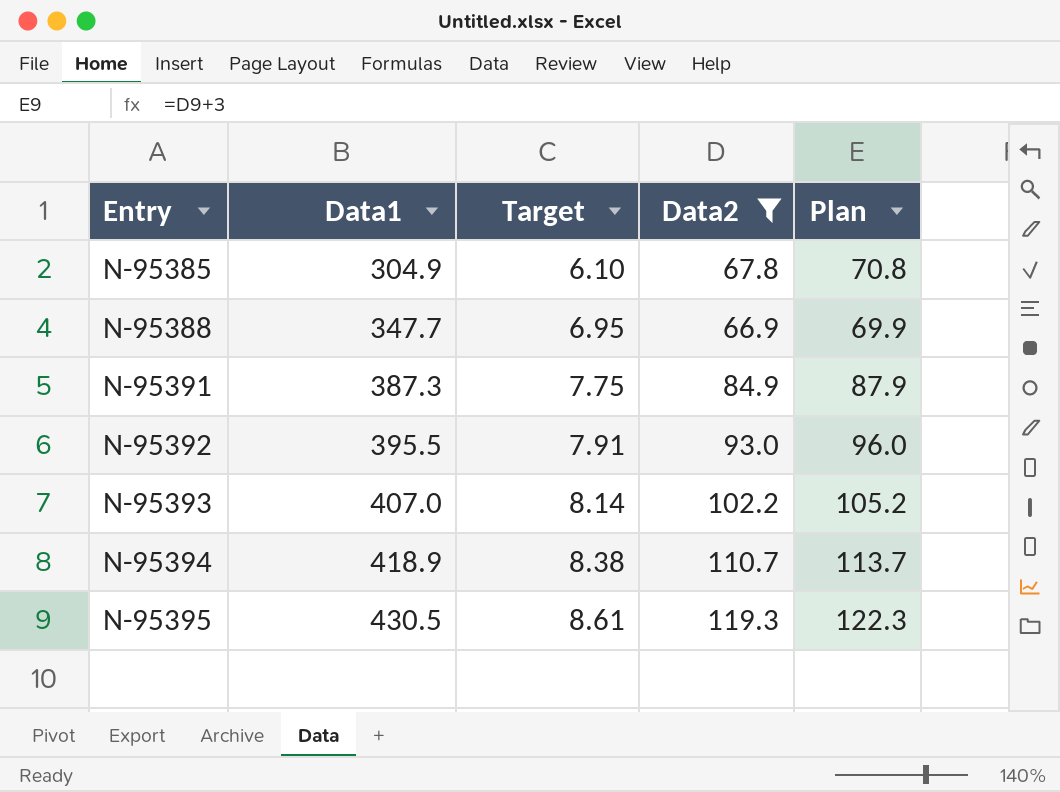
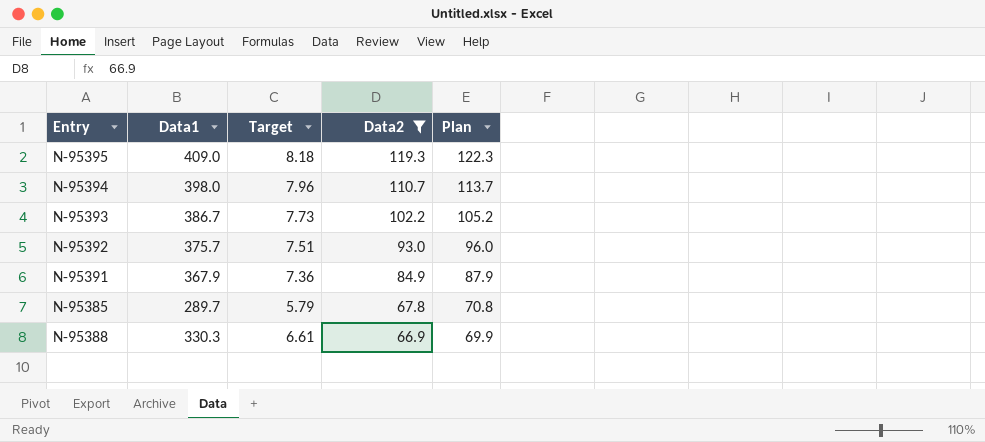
row order: Entry ascending -> Data2 descending
N-95395 | Data1: 430.5 -> 409.0
N-95395 | Target: 8.61 -> 8.18
N-95394 | Data1: 418.9 -> 398.0
N-95394 | Target: 8.38 -> 7.96
N-95393 | Data1: 407.0 -> 386.7
N-95393 | Target: 8.14 -> 7.73
N-95392 | Data1: 395.5 -> 375.7
N-95392 | Target: 7.91 -> 7.51
N-95391 | Data1: 387.3 -> 367.9
N-95391 | Target: 7.75 -> 7.36
N-95385 | Data1: 304.9 -> 289.7
N-95385 | Target: 6.10 -> 5.79
N-95388 | Data1: 347.7 -> 330.3
N-95388 | Target: 6.95 -> 6.61

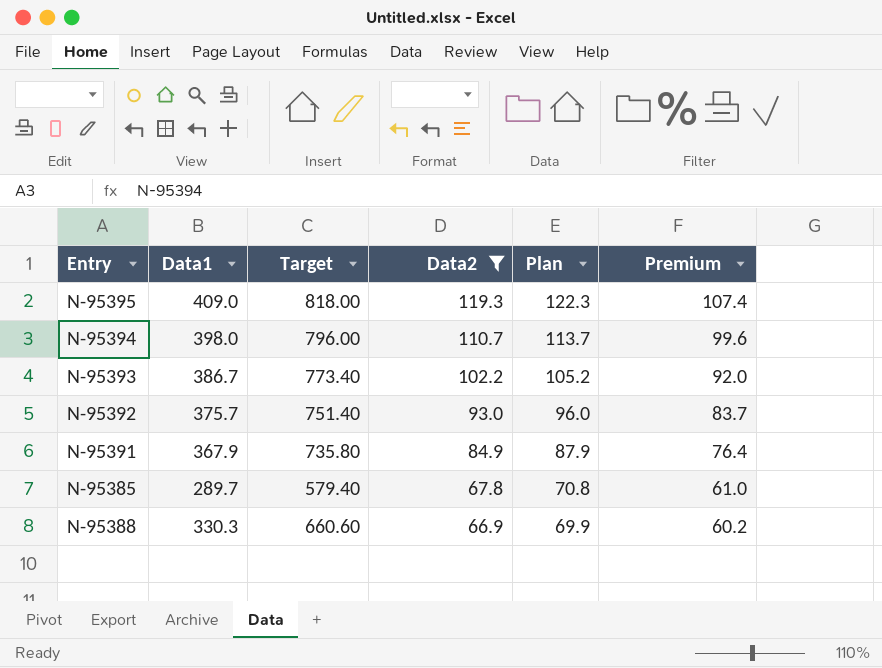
column Target | formula: [Data1] * 0.02 -> [Data1] * 2
column Premium | formula: none -> [Data2] * 0.9

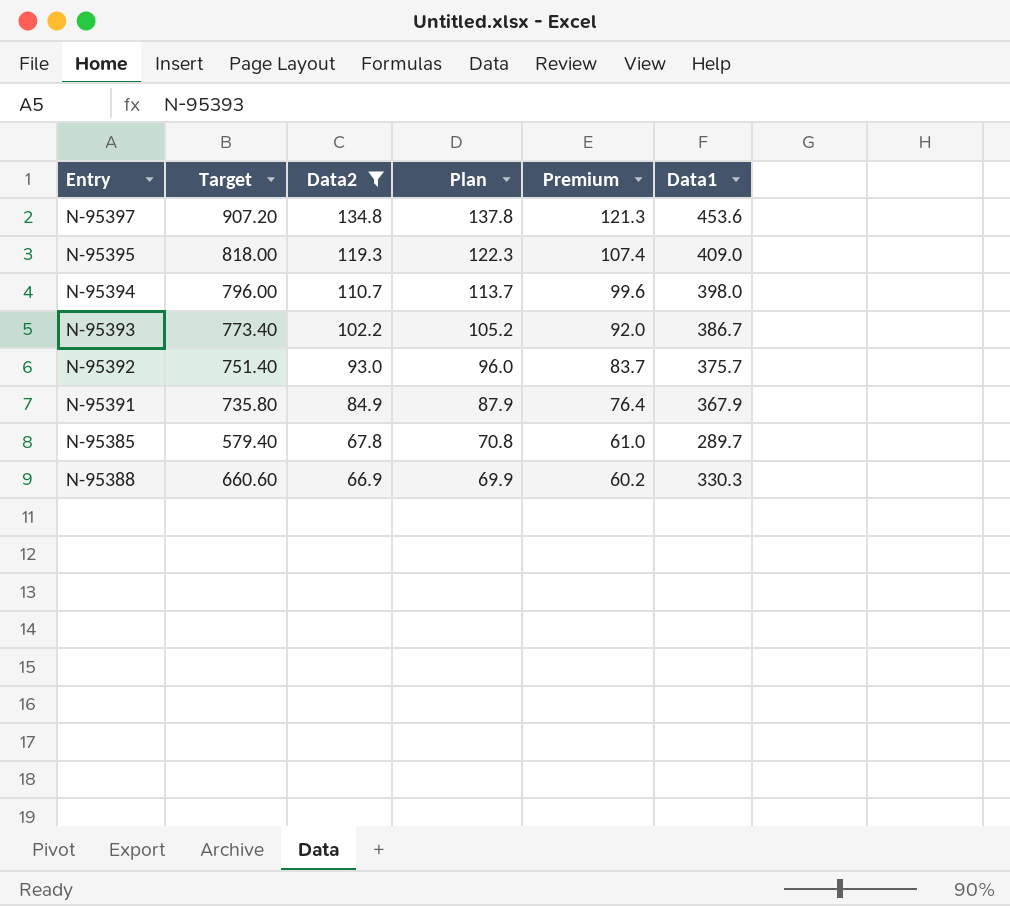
column Data1 | position: 2 -> 6
row N-95397: none -> 907.20 | 134.8 | 137.8 | 121.3 | 453.6

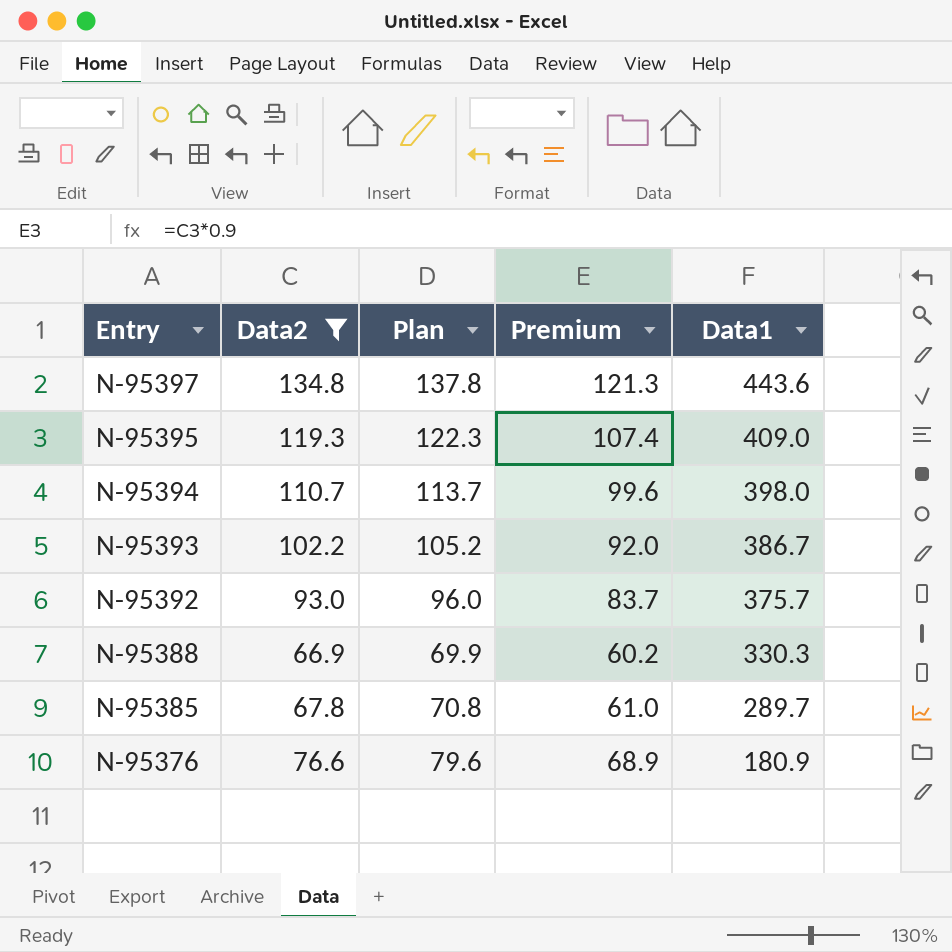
row order: Data2 descending -> Entry descending
column Target | formula: [Data1] * 2 -> none
row N-95391: 735.80 | 84.9 | 87.9 | 76.4 | 367.9 -> none
N-95397 | Data1: 453.6 -> 443.6
row N-95376: none -> 76.6 | 79.6 | 68.9 | 180.9

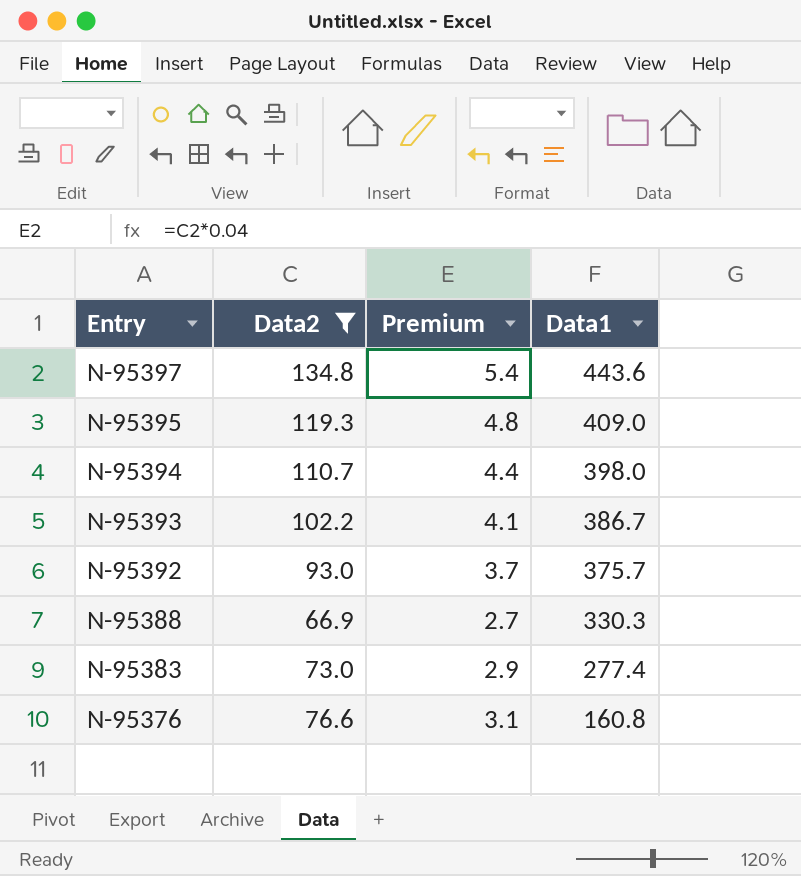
column Plan | formula: [Data2] + 3 -> none
column Premium | formula: [Data2] * 0.9 -> [Data2] * 0.04
row N-95385: 67.8 | 70.8 | 61.0 | 289.7 -> none
row N-95383: none -> 73.0 | 2.9 | 277.4
N-95376 | Data1: 180.9 -> 160.8

